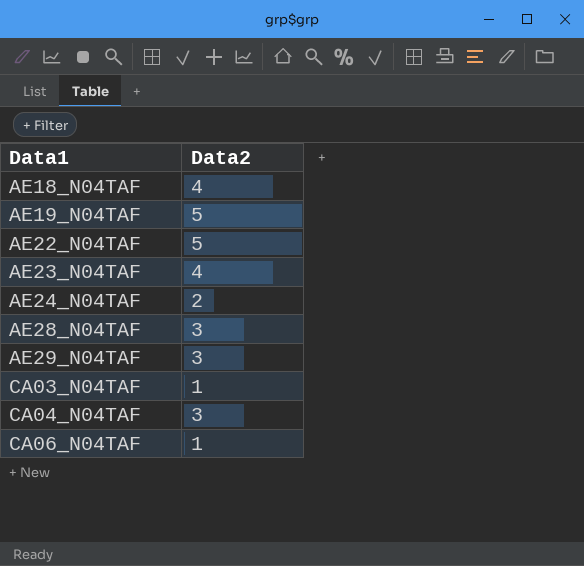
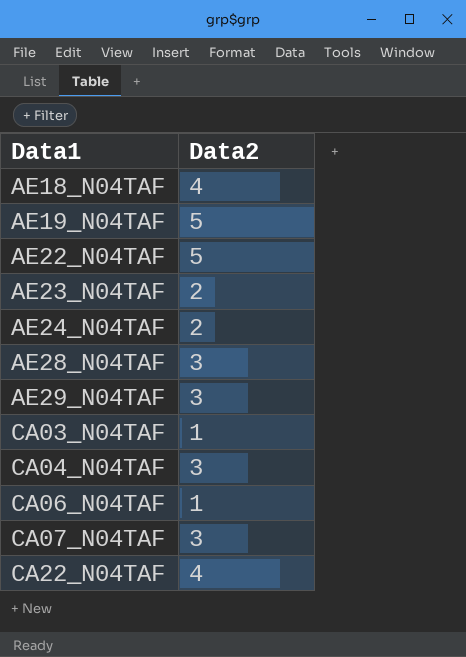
AE23_N04TAF | Data2: 4 -> 2
row CA07_N04TAF: none -> 3
row CA22_N04TAF: none -> 4

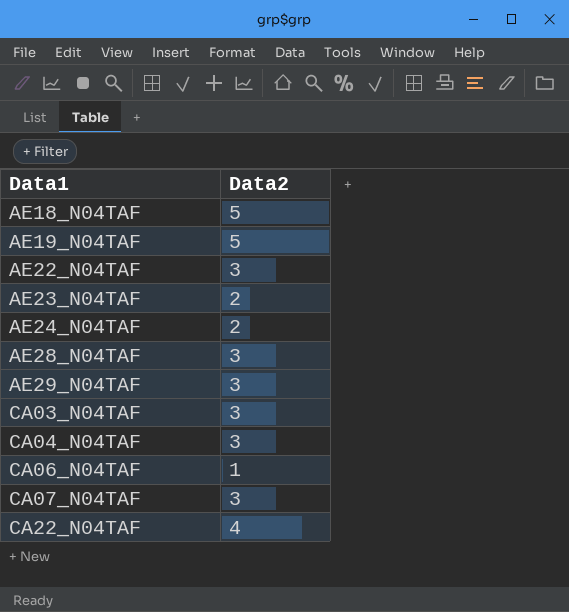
AE18_N04TAF | Data2: 4 -> 5
AE22_N04TAF | Data2: 5 -> 3
CA03_N04TAF | Data2: 1 -> 3

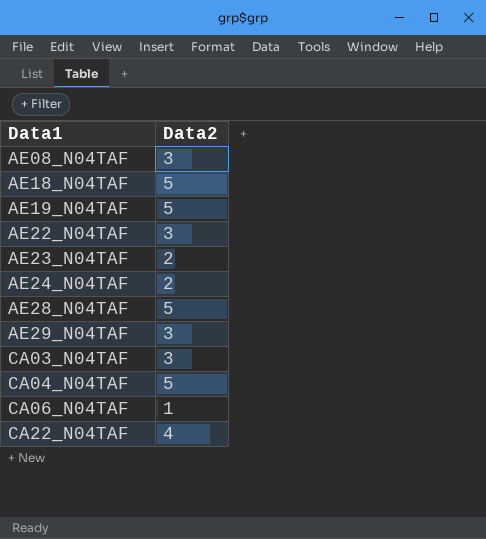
row CA07_N04TAF: 3 -> none
row AE08_N04TAF: none -> 3
AE28_N04TAF | Data2: 3 -> 5
CA04_N04TAF | Data2: 3 -> 5

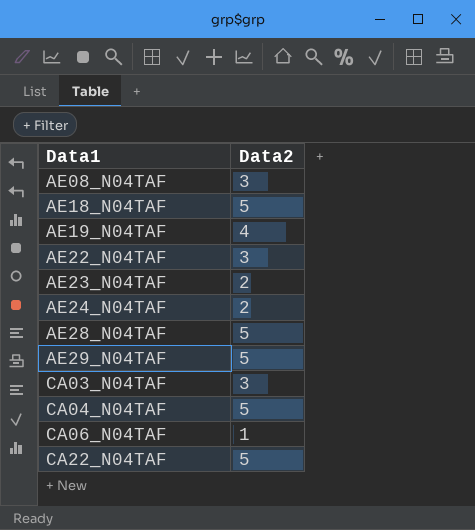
AE19_N04TAF | Data2: 5 -> 4
AE29_N04TAF | Data2: 3 -> 5
CA22_N04TAF | Data2: 4 -> 5

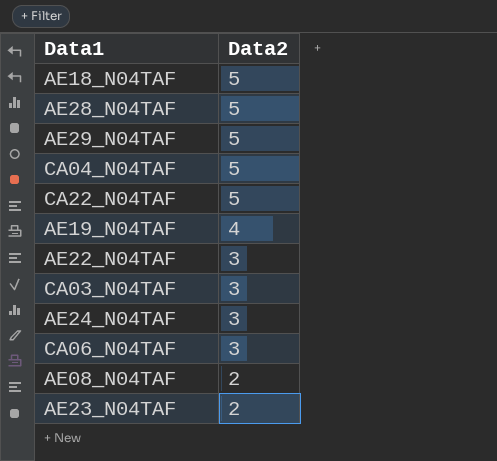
row order: Data1 ascending -> Data2 descending
AE24_N04TAF | Data2: 2 -> 3
CA06_N04TAF | Data2: 1 -> 3
AE08_N04TAF | Data2: 3 -> 2

